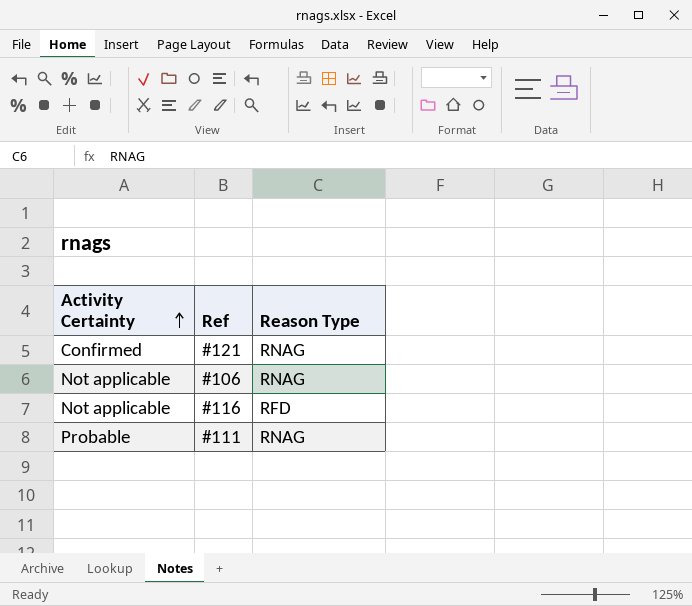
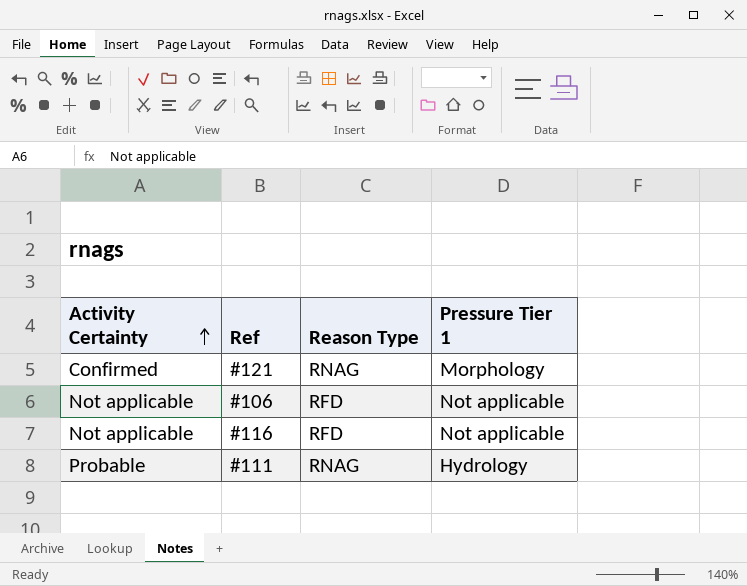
column Pressure Tier 1 | position: none -> 4
#106 | Reason Type: RNAG -> RFD

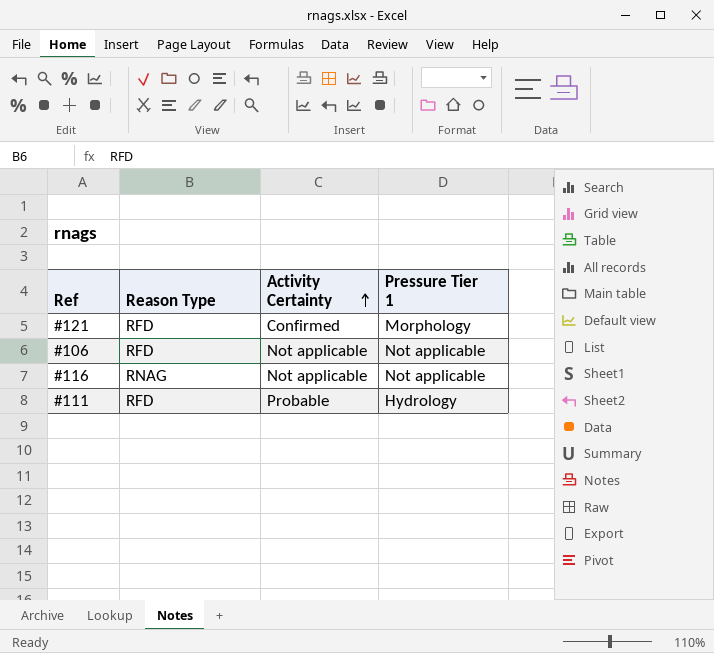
column Activity Certainty | position: 1 -> 3
#121 | Reason Type: RNAG -> RFD
#116 | Reason Type: RFD -> RNAG
#111 | Reason Type: RNAG -> RFD

